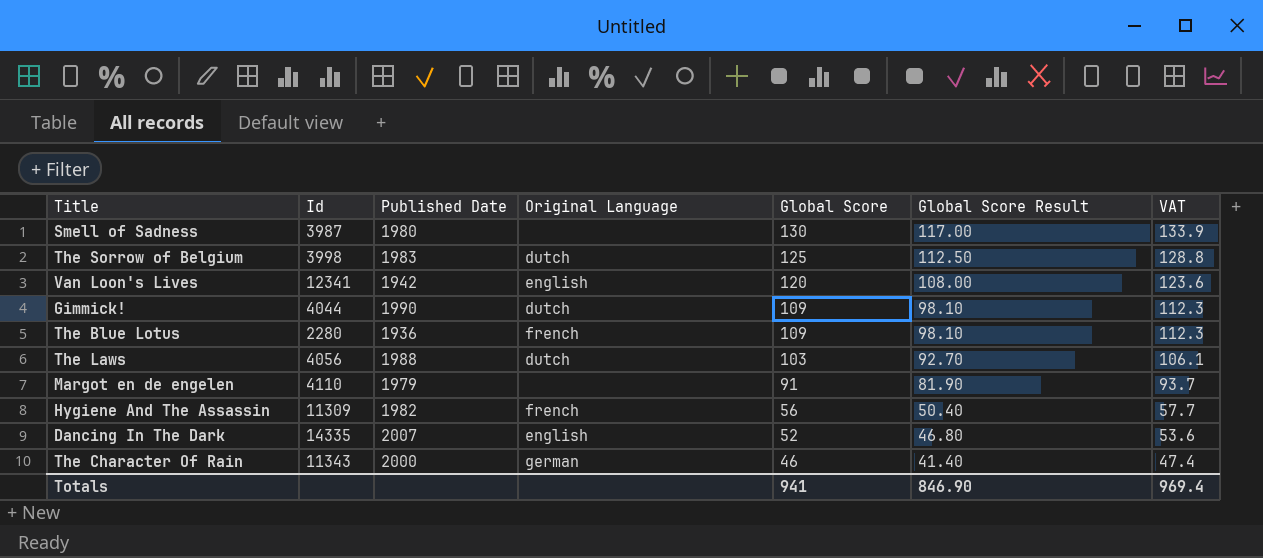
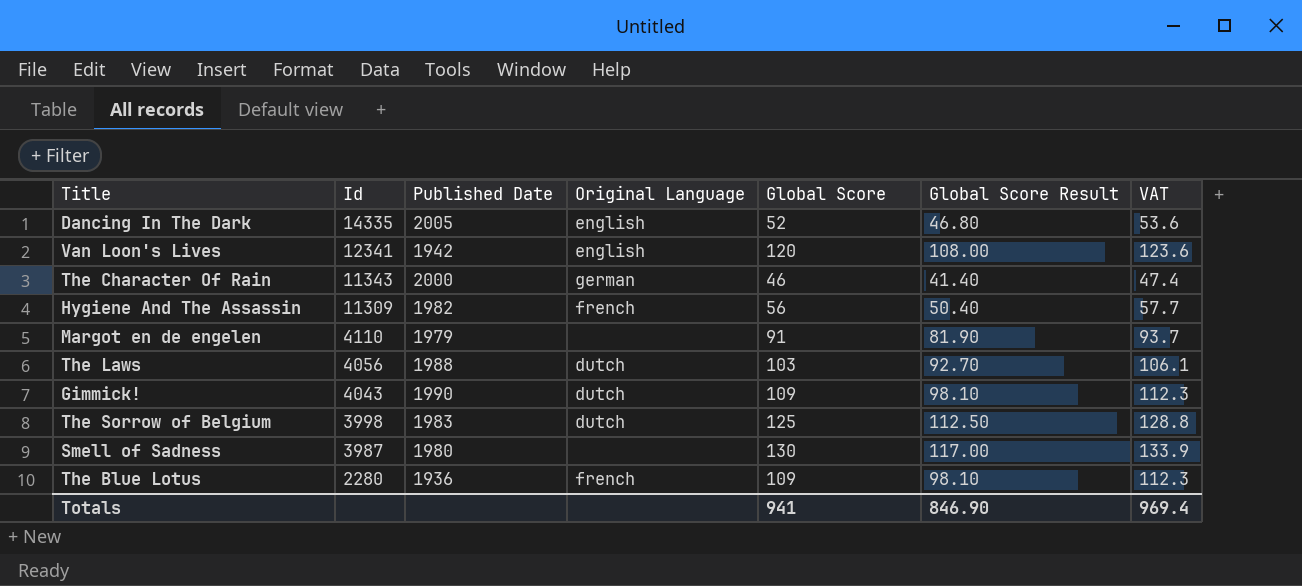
row order: Global Score descending -> Id descending
Dancing In The Dark | Published Date: 2007 -> 2005
Gimmick! | Id: 4044 -> 4043

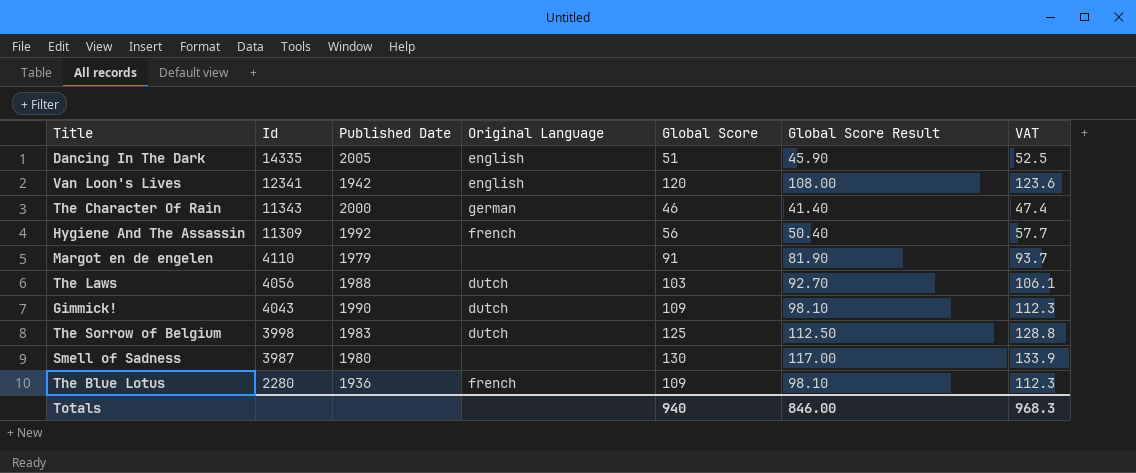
Dancing In The Dark | Global Score: 52 -> 51
Dancing In The Dark | Global Score Result: 46.80 -> 45.90
Dancing In The Dark | VAT: 53.6 -> 52.5
Hygiene And The Assassin | Published Date: 1982 -> 1992
Totals | Global Score: 941 -> 940
Totals | Global Score Result: 846.90 -> 846.00
Totals | VAT: 969.4 -> 968.3

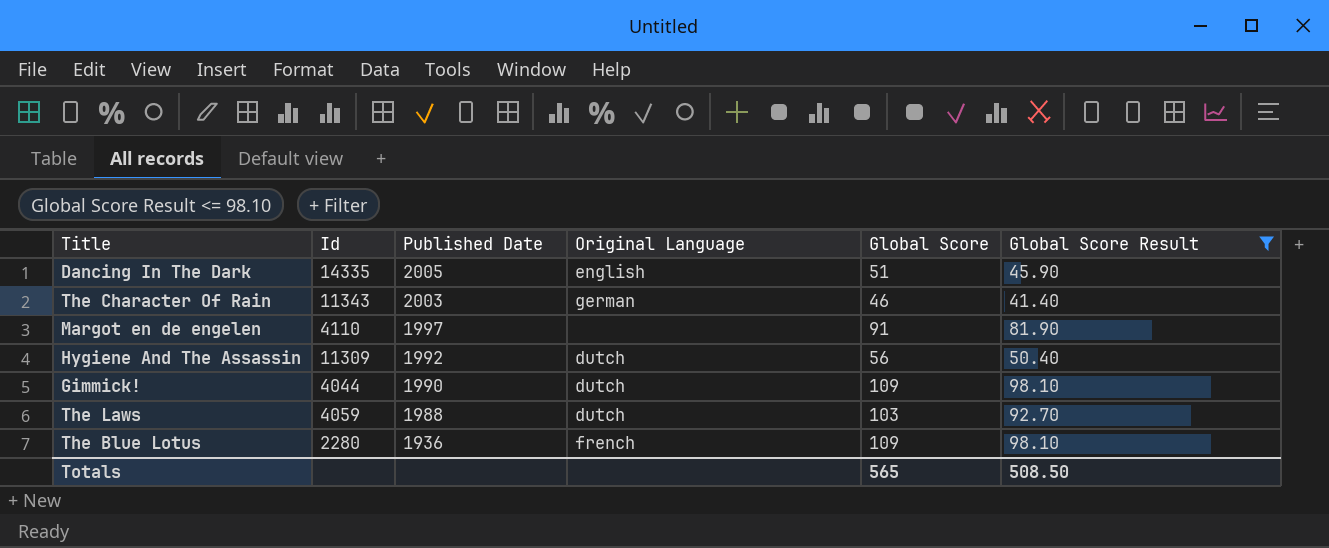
filter: none -> Global Score Result <= 98.10
row order: Id descending -> Published Date descending
column VAT | formula: [Global Score] * 1.03 -> none
The Character Of Rain | Published Date: 2000 -> 2003
Margot en de engelen | Published Date: 1979 -> 1997
Hygiene And The Assassin | Original Language: french -> dutch
Gimmick! | Id: 4043 -> 4044
The Laws | Id: 4056 -> 4059
Totals | Global Score: 940 -> 565
Totals | Global Score Result: 846.00 -> 508.50

